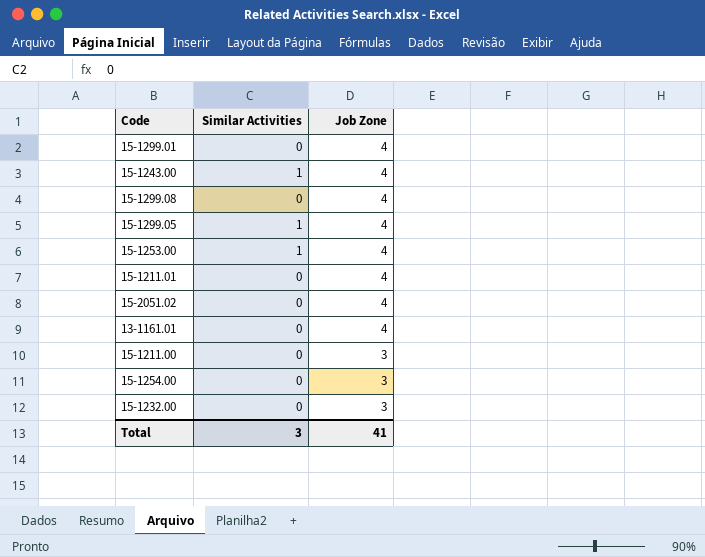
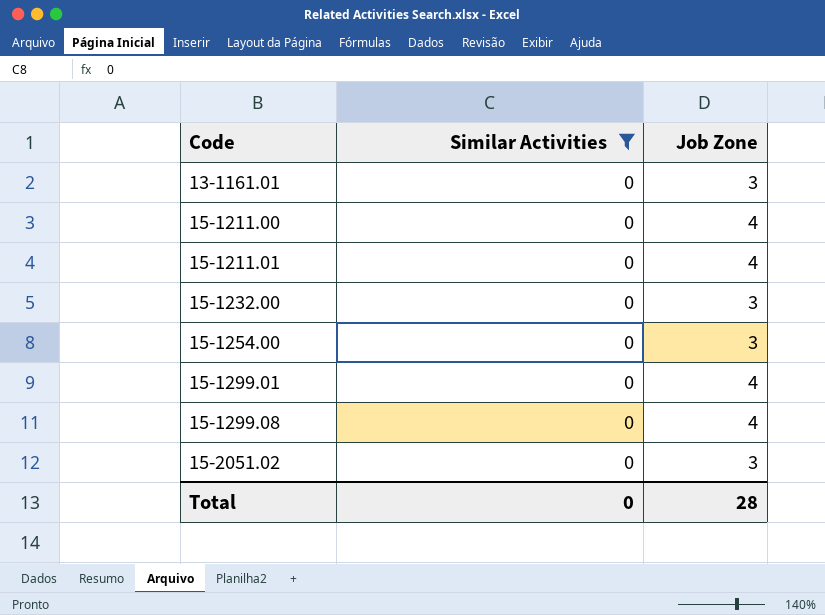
filter: none -> Similar Activities = 0
row order: Job Zone descending -> Code ascending
13-1161.01 | Job Zone: 4 -> 3
15-1211.00 | Job Zone: 3 -> 4
15-2051.02 | Job Zone: 4 -> 3
Total | Similar Activities: 3 -> 0
Total | Job Zone: 41 -> 28

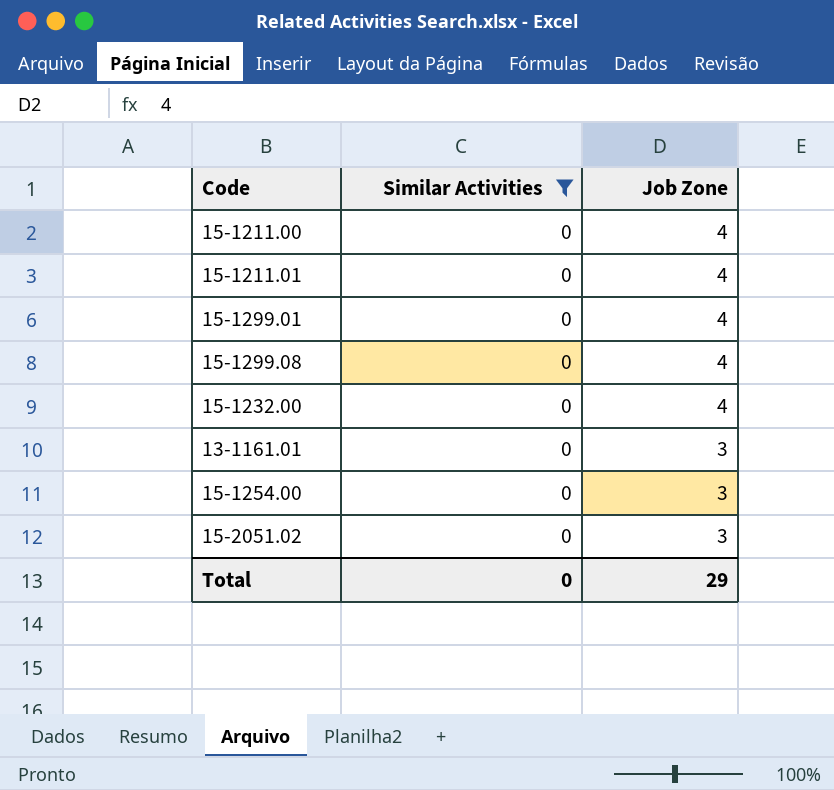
row order: Code ascending -> Job Zone descending
15-1232.00 | Job Zone: 3 -> 4
Total | Job Zone: 28 -> 29

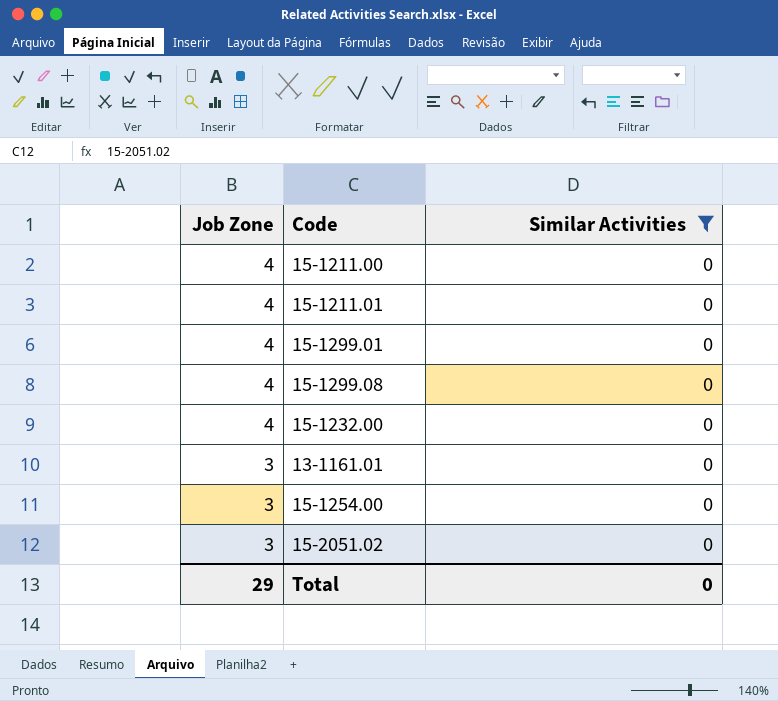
column Job Zone | position: 3 -> 1

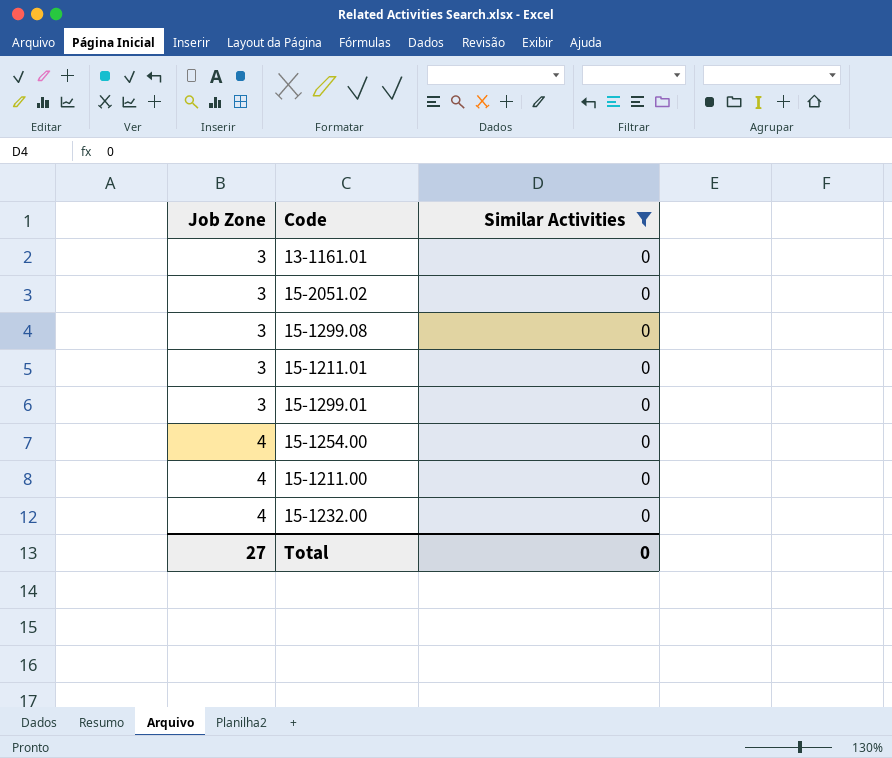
row order: Job Zone descending -> Job Zone ascending
15-1299.08 | Job Zone: 4 -> 3
15-1211.01 | Job Zone: 4 -> 3
15-1299.01 | Job Zone: 4 -> 3
15-1254.00 | Job Zone: 3 -> 4
Total | Job Zone: 29 -> 27

